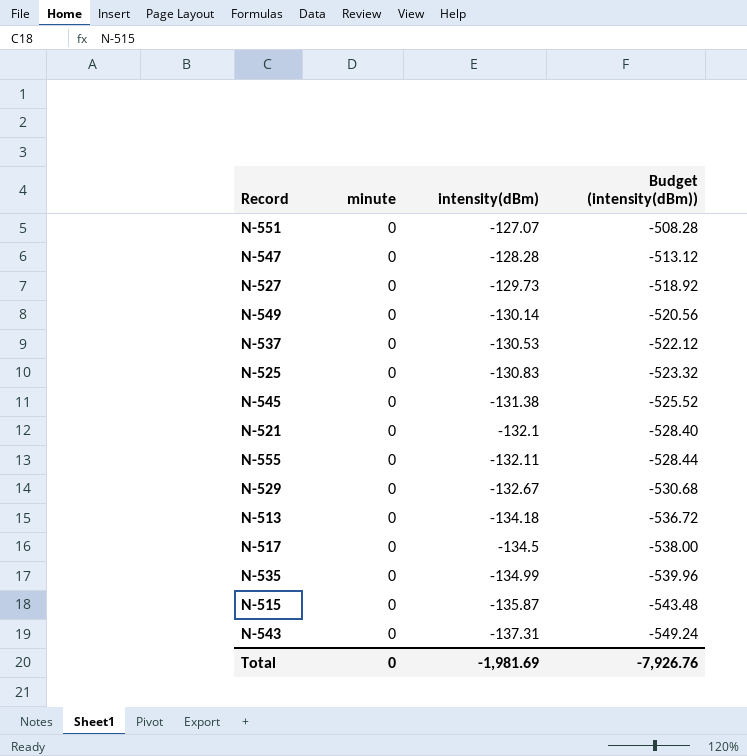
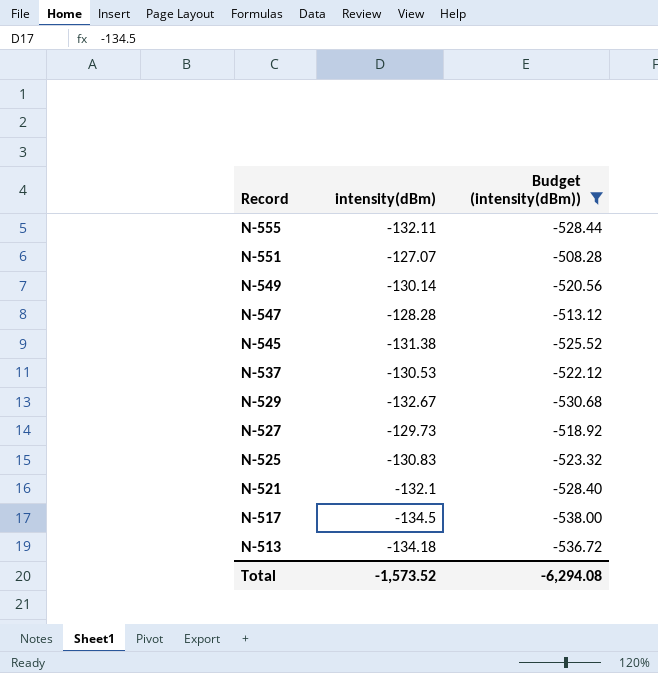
filter: none -> Budget (intensity(dBm)) >= -538.00
row order: intensity(dBm) descending -> Record descending
column minute | position: 2 -> none
Total | intensity(dBm): -1,981.69 -> -1,573.52
Total | Budget (intensity(dBm)): -7,926.76 -> -6,294.08

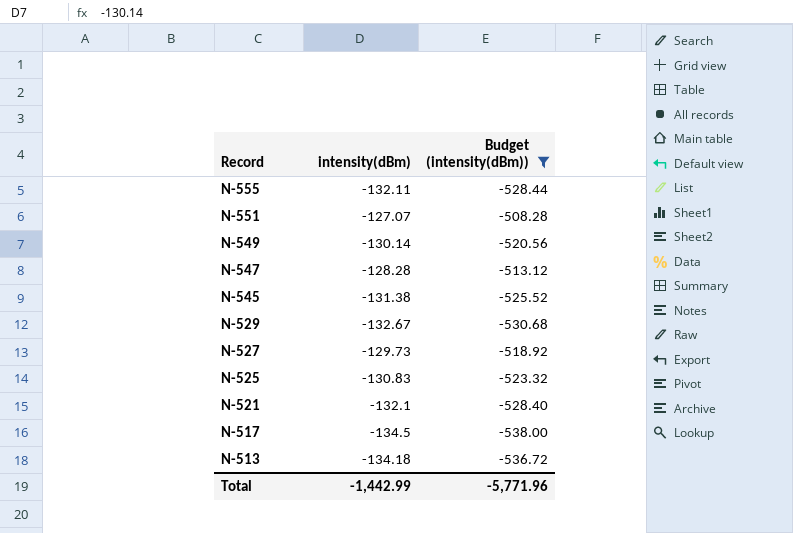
row N-537: -130.53 | -522.12 -> none
Total | intensity(dBm): -1,573.52 -> -1,442.99
Total | Budget (intensity(dBm)): -6,294.08 -> -5,771.96

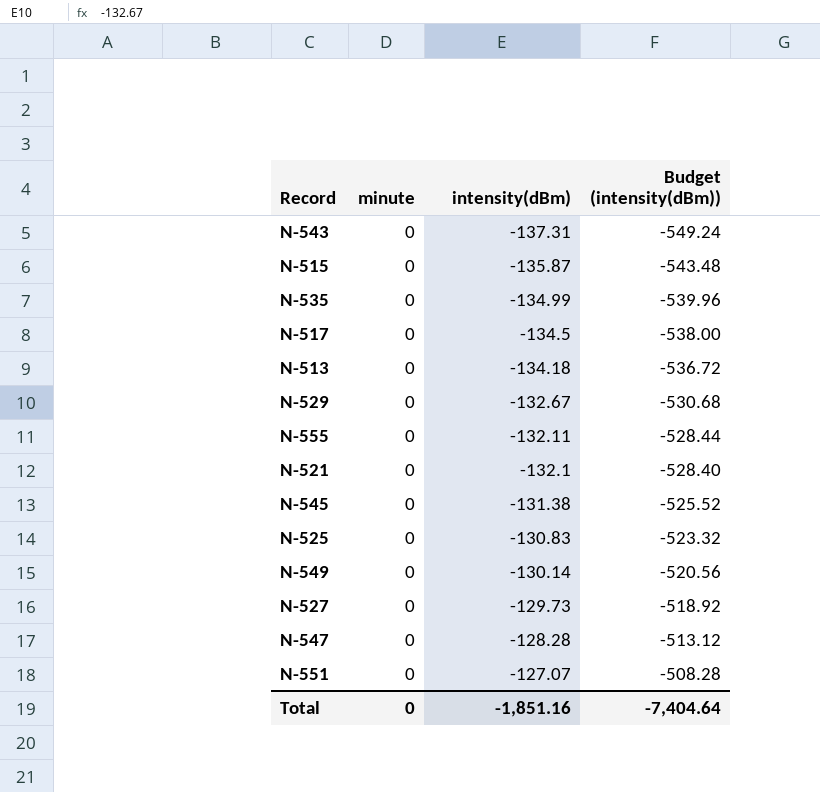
filter: Budget (intensity(dBm)) >= -538.00 -> none
row order: Record descending -> intensity(dBm) ascending
column minute | position: none -> 2
Total | intensity(dBm): -1,442.99 -> -1,851.16
Total | Budget (intensity(dBm)): -5,771.96 -> -7,404.64

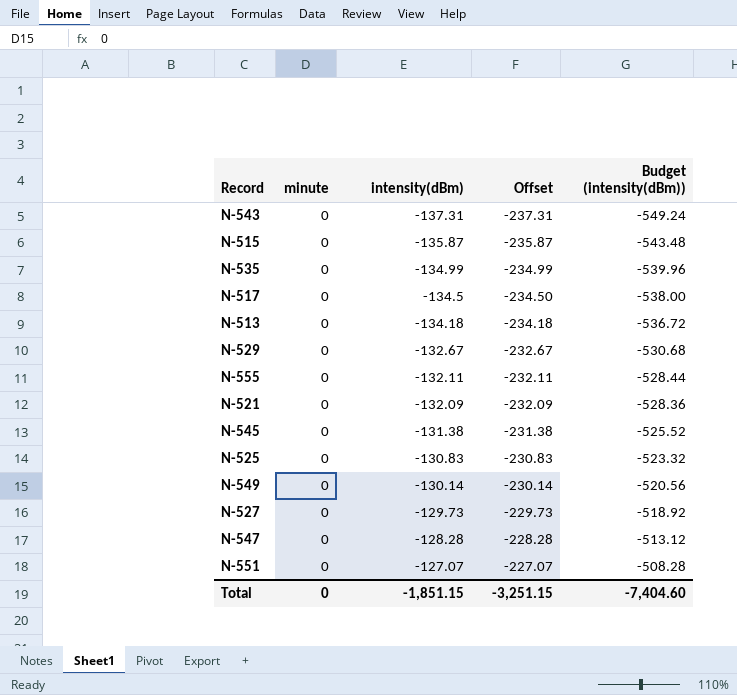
column Offset | formula: none -> [intensity(dBm)] - 100
N-521 | intensity(dBm): -132.1 -> -132.09
N-521 | Budget (intensity(dBm)): -528.40 -> -528.36
Total | intensity(dBm): -1,851.16 -> -1,851.15
Total | Budget (intensity(dBm)): -7,404.64 -> -7,404.60

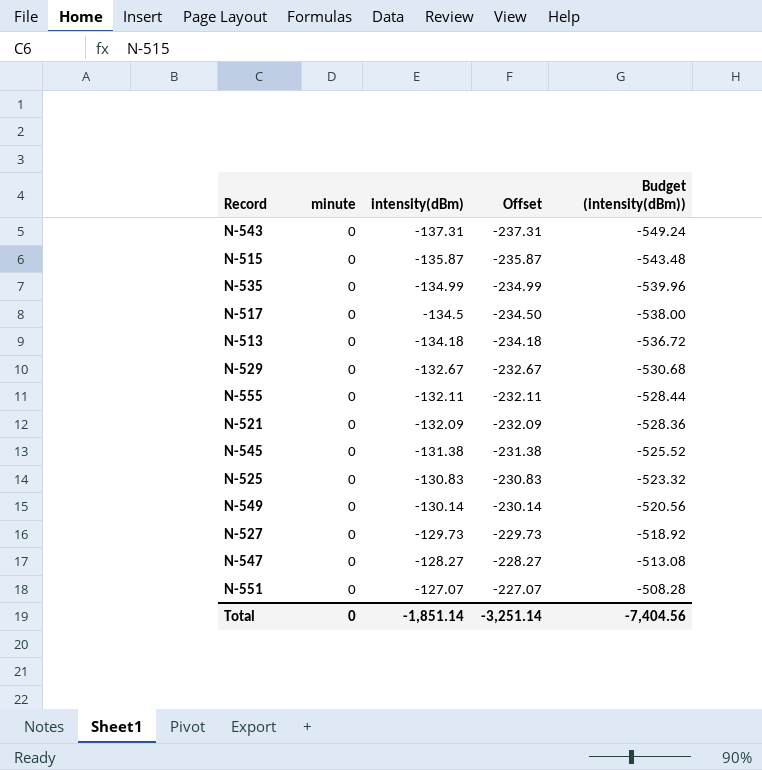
N-547 | intensity(dBm): -128.28 -> -128.27
N-547 | Offset: -228.28 -> -228.27
N-547 | Budget (intensity(dBm)): -513.12 -> -513.08
Total | intensity(dBm): -1,851.15 -> -1,851.14
Total | Offset: -3,251.15 -> -3,251.14
Total | Budget (intensity(dBm)): -7,404.60 -> -7,404.56

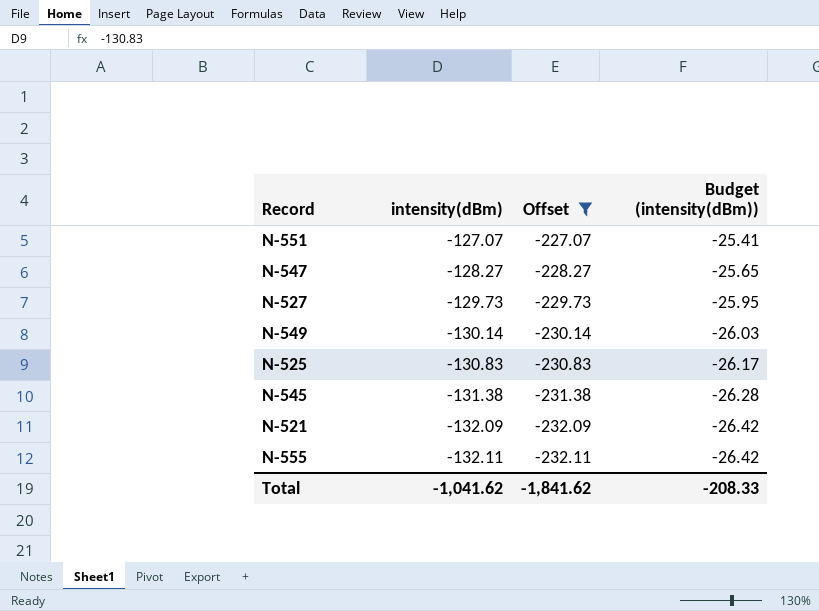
filter: none -> Offset >= -232.11
row order: intensity(dBm) ascending -> intensity(dBm) descending
column minute | position: 2 -> none
column Budget (intensity(dBm)) | formula: [intensity(dBm)] * 4 -> [intensity(dBm)] * 0.2
Total | intensity(dBm): -1,851.14 -> -1,041.62
Total | Offset: -3,251.14 -> -1,841.62
Total | Budget (intensity(dBm)): -7,404.56 -> -208.33

